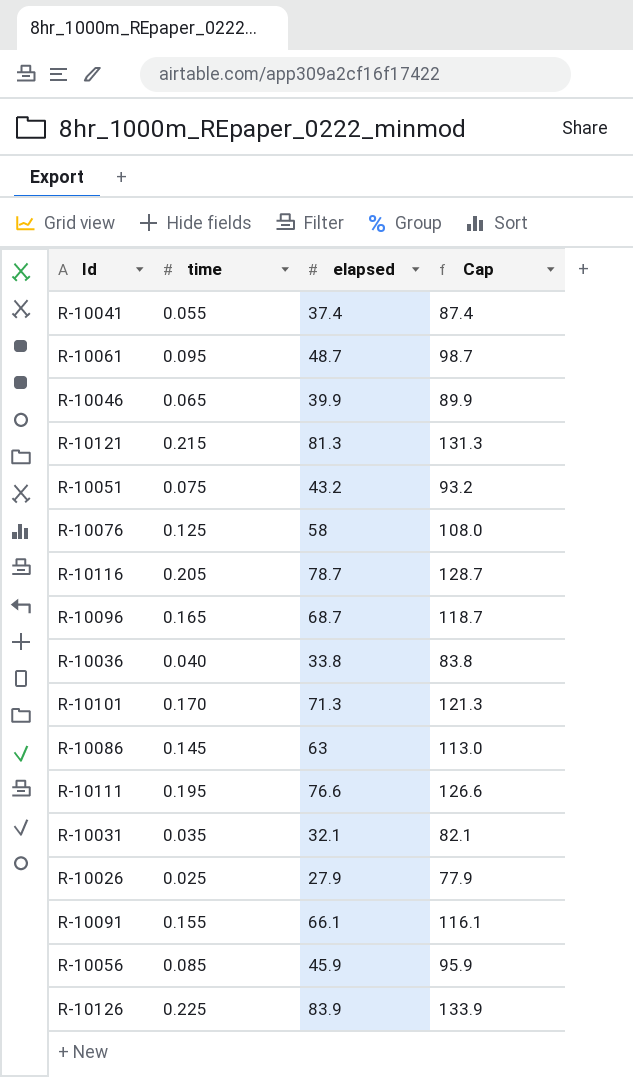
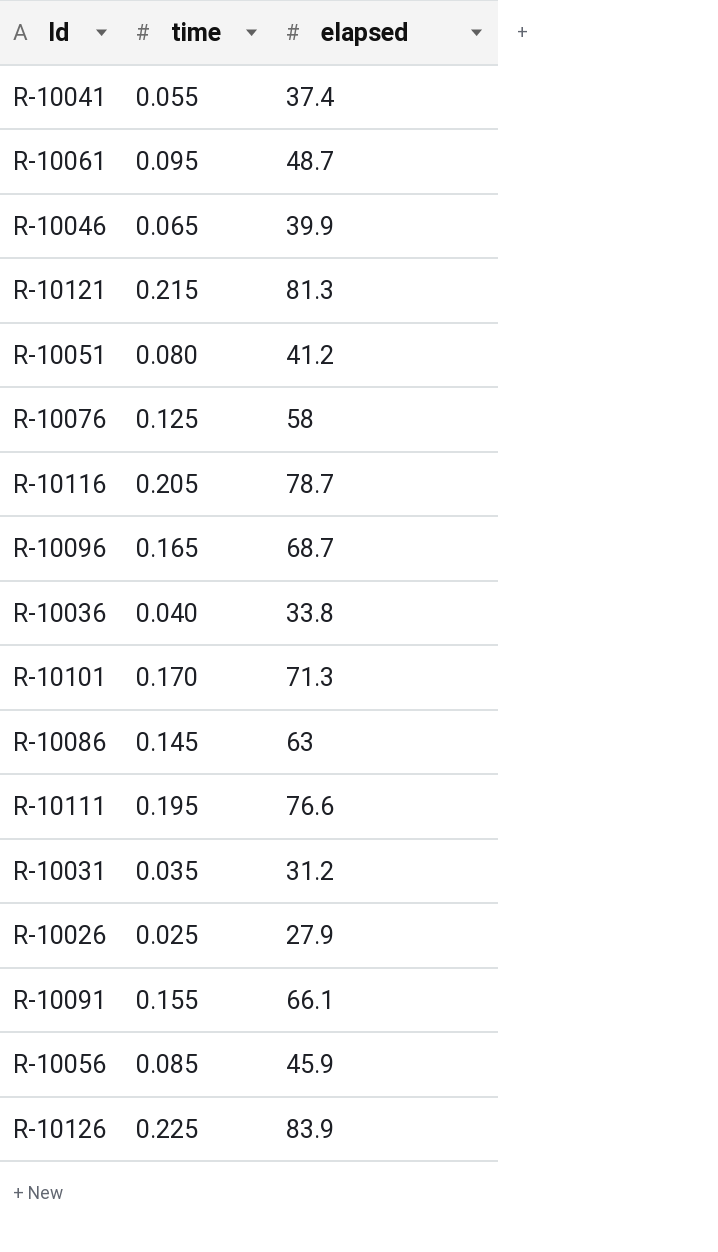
column Cap | formula: [elapsed] + 50 -> none
R-10051 | time: 0.075 -> 0.080
R-10051 | elapsed: 43.2 -> 41.2
R-10031 | elapsed: 32.1 -> 31.2

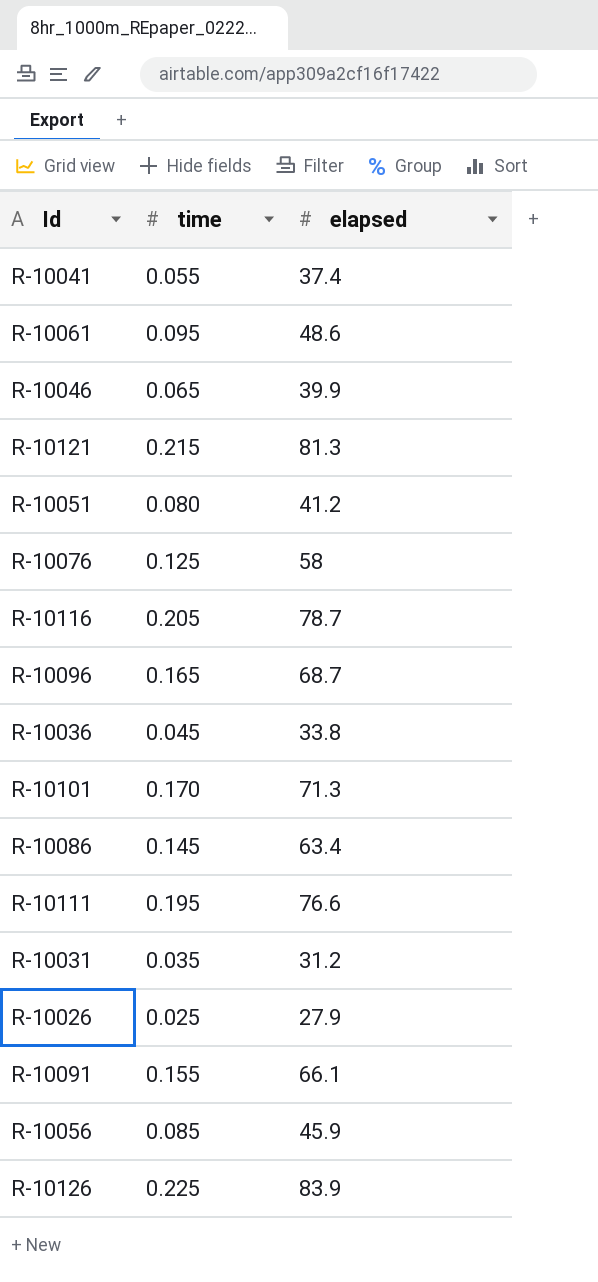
R-10061 | elapsed: 48.7 -> 48.6
R-10036 | time: 0.040 -> 0.045
R-10086 | elapsed: 63 -> 63.4

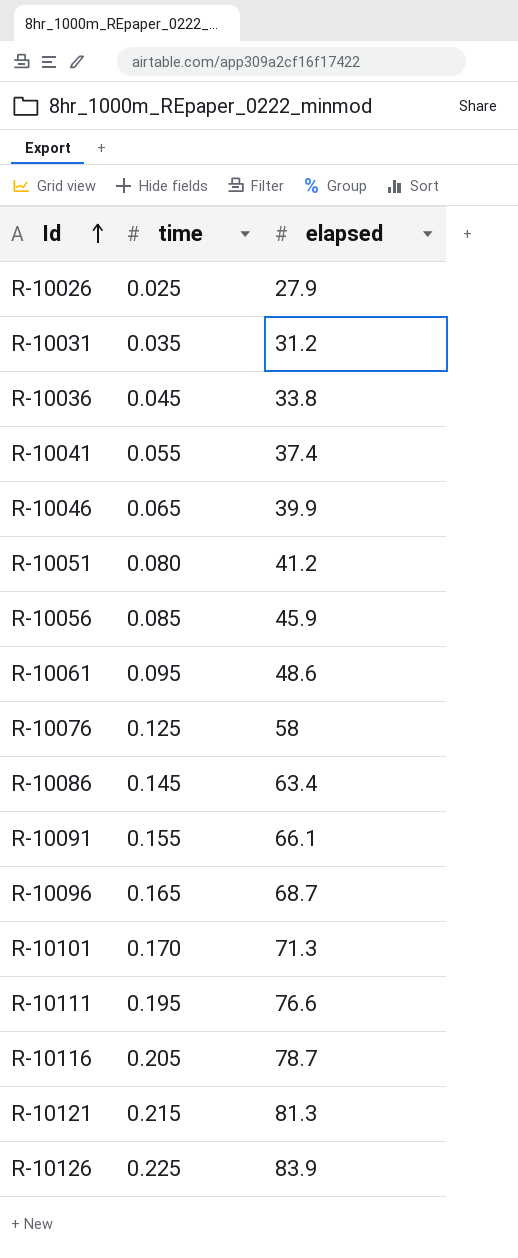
row order: none -> Id ascending

